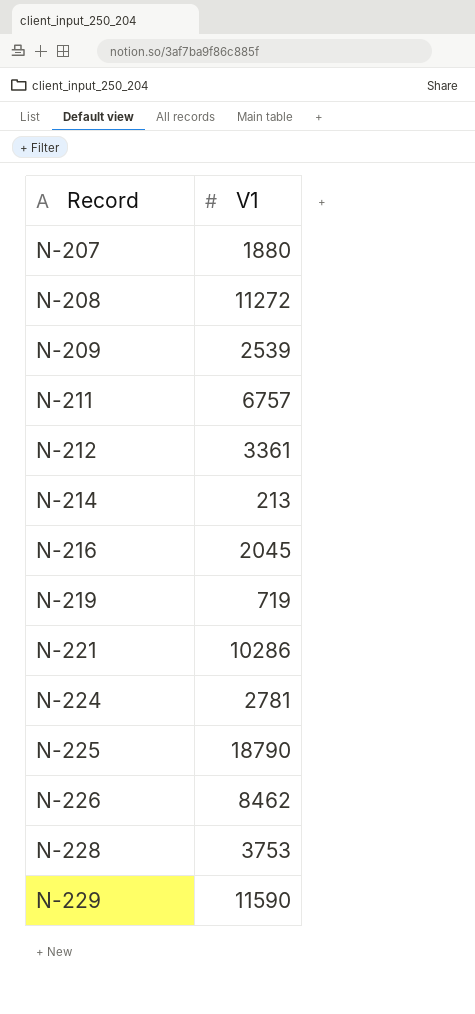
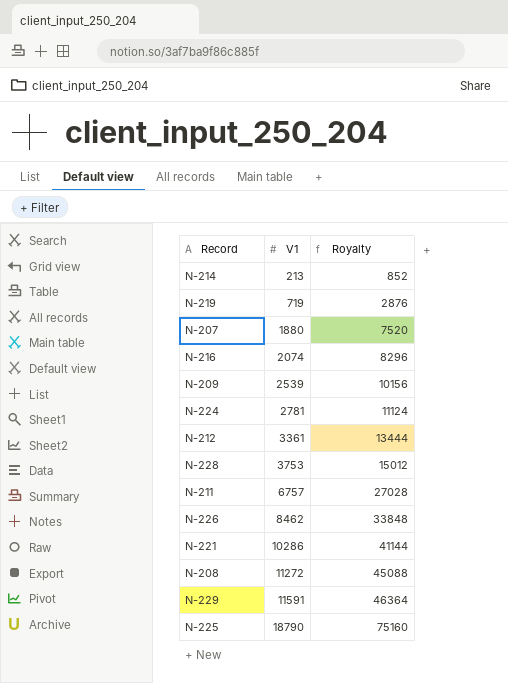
row order: Record ascending -> V1 ascending
column Royalty | formula: none -> [V1] * 4
N-216 | V1: 2045 -> 2074
N-229 | V1: 11590 -> 11591

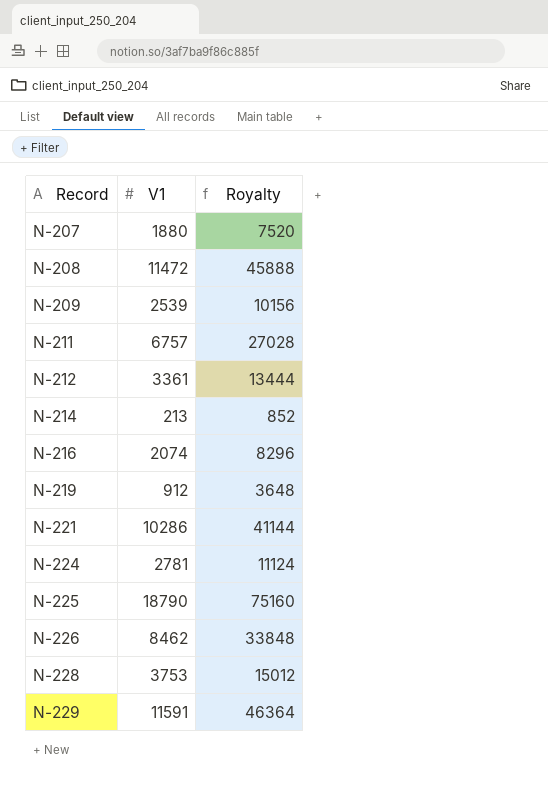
row order: V1 ascending -> Record ascending
N-208 | V1: 11272 -> 11472
N-208 | Royalty: 45088 -> 45888
N-219 | V1: 719 -> 912
N-219 | Royalty: 2876 -> 3648

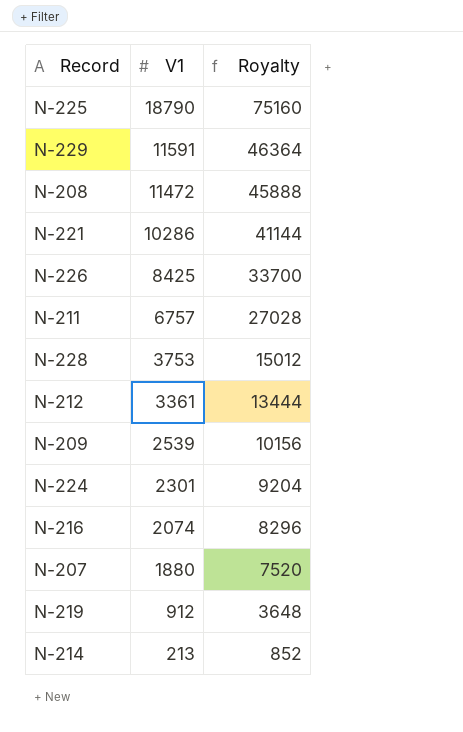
row order: Record ascending -> V1 descending
N-226 | V1: 8462 -> 8425
N-226 | Royalty: 33848 -> 33700
N-224 | V1: 2781 -> 2301
N-224 | Royalty: 11124 -> 9204

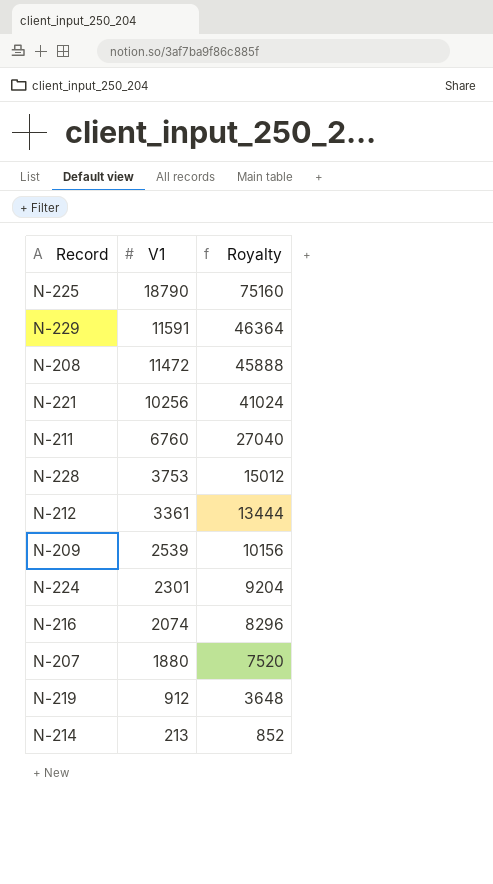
row N-226: 8425 | 33700 -> none
N-221 | V1: 10286 -> 10256
N-221 | Royalty: 41144 -> 41024
N-211 | V1: 6757 -> 6760
N-211 | Royalty: 27028 -> 27040

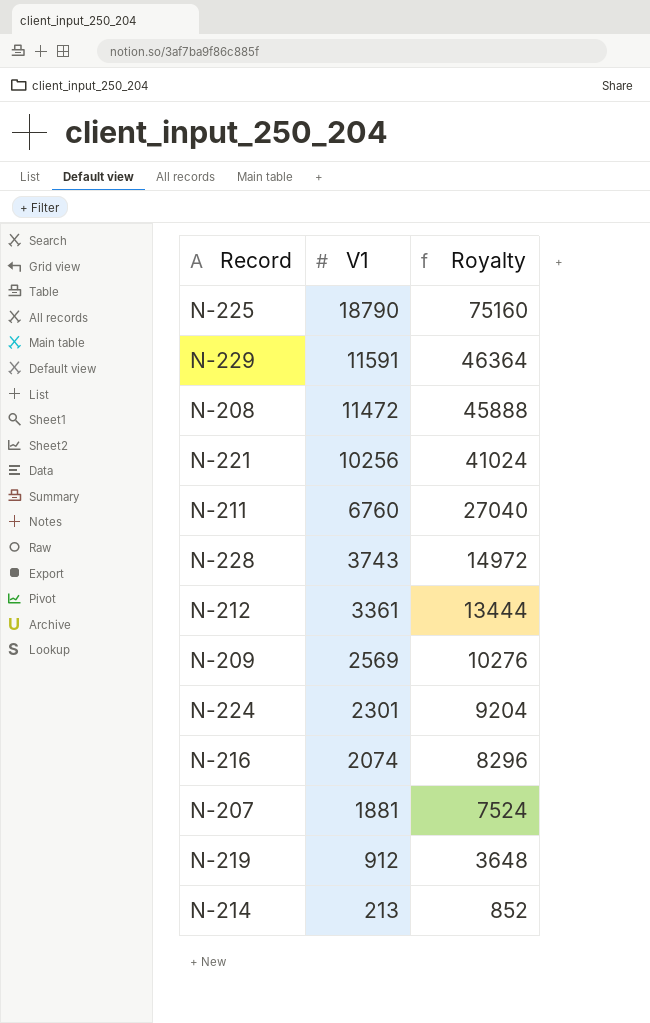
N-228 | V1: 3753 -> 3743
N-228 | Royalty: 15012 -> 14972
N-209 | V1: 2539 -> 2569
N-209 | Royalty: 10156 -> 10276
N-207 | V1: 1880 -> 1881
N-207 | Royalty: 7520 -> 7524

